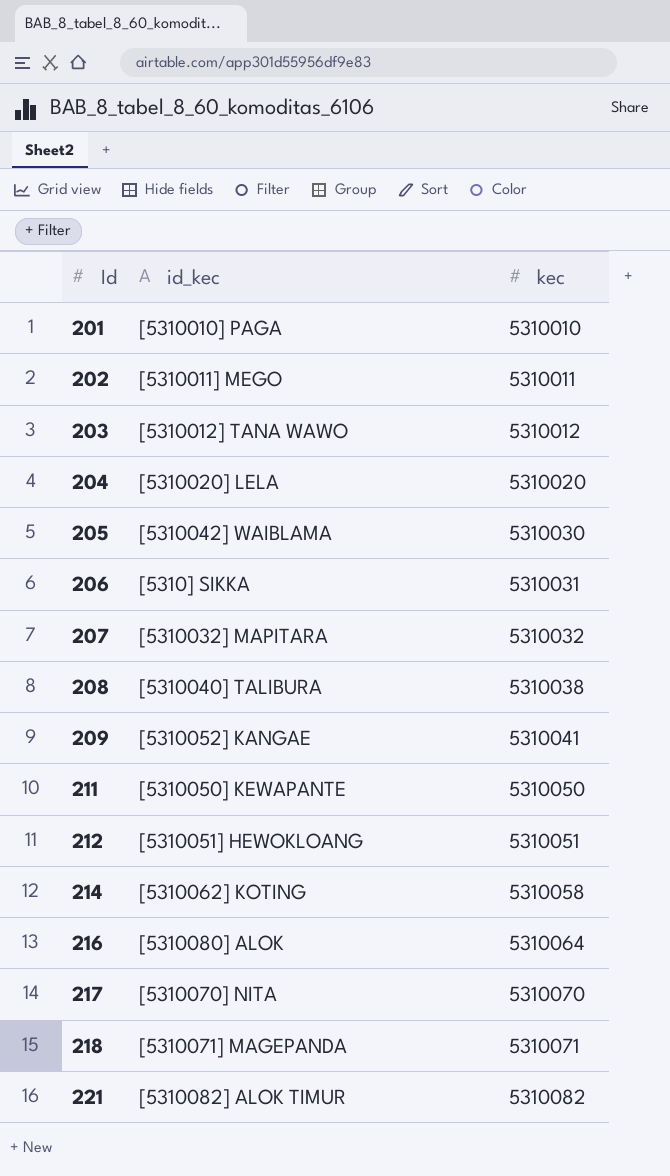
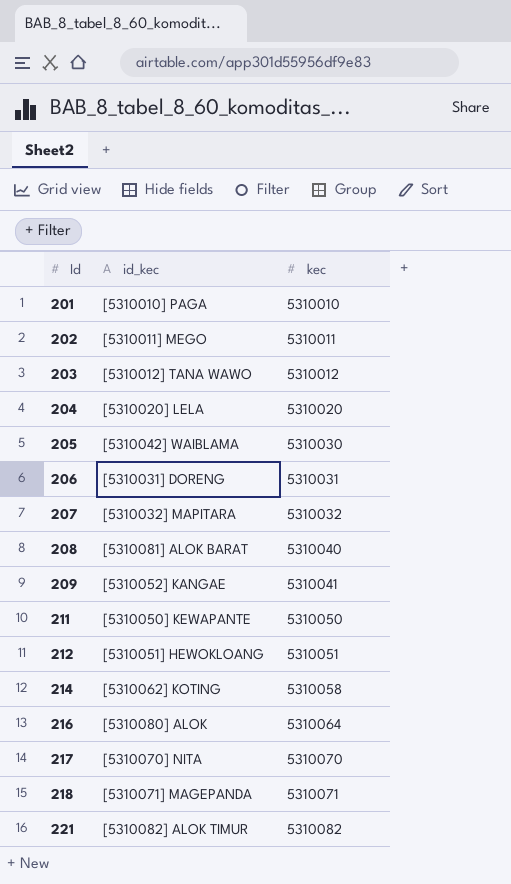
206 | id_kec: [5310] SIKKA -> [5310031] DORENG
208 | id_kec: [5310040] TALIBURA -> [5310081] ALOK BARAT
208 | kec: 5310038 -> 5310040

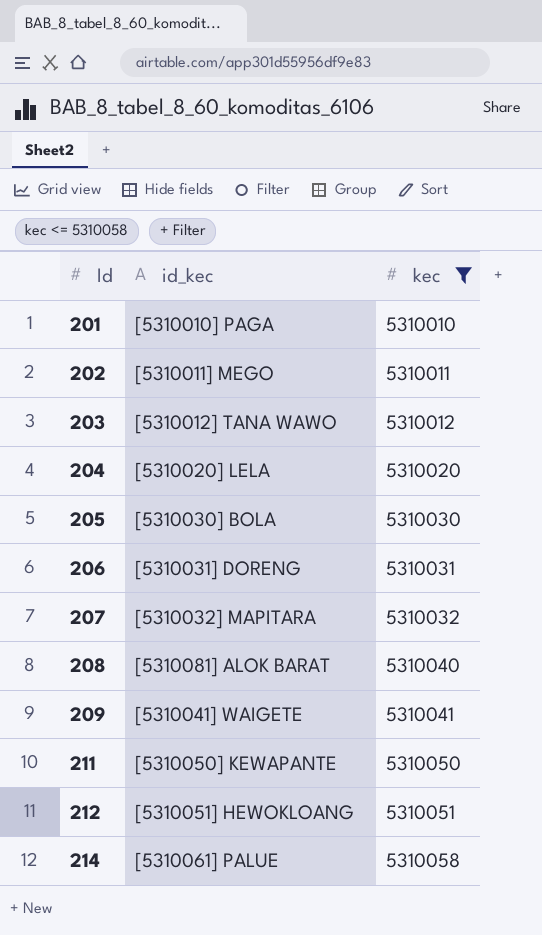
filter: none -> kec <= 5310058
205 | id_kec: [5310042] WAIBLAMA -> [5310030] BOLA
209 | id_kec: [5310052] KANGAE -> [5310041] WAIGETE
214 | id_kec: [5310062] KOTING -> [5310061] PALUE

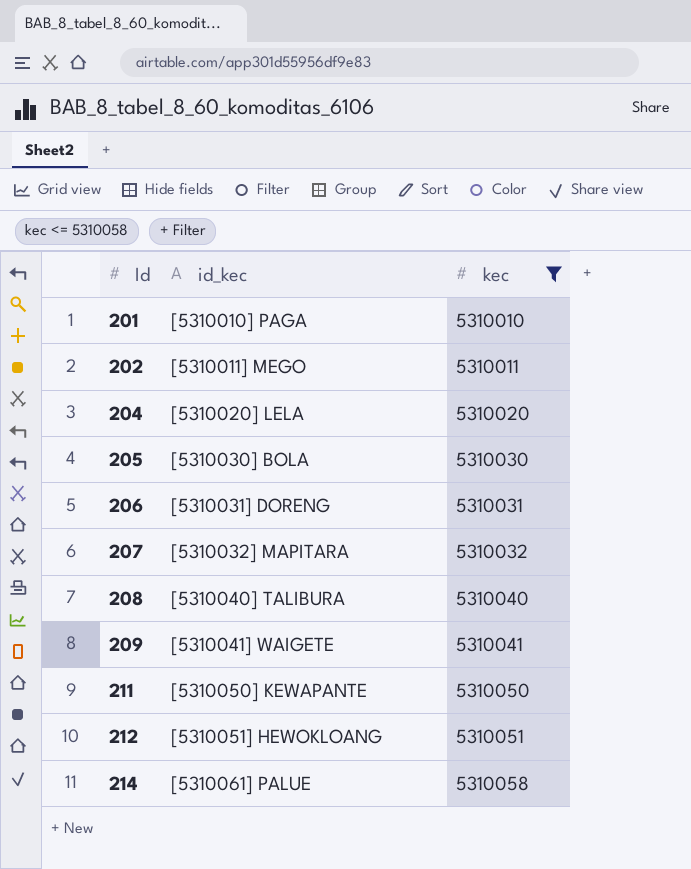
row 203: [5310012] TANA WAWO | 5310012 -> none
208 | id_kec: [5310081] ALOK BARAT -> [5310040] TALIBURA

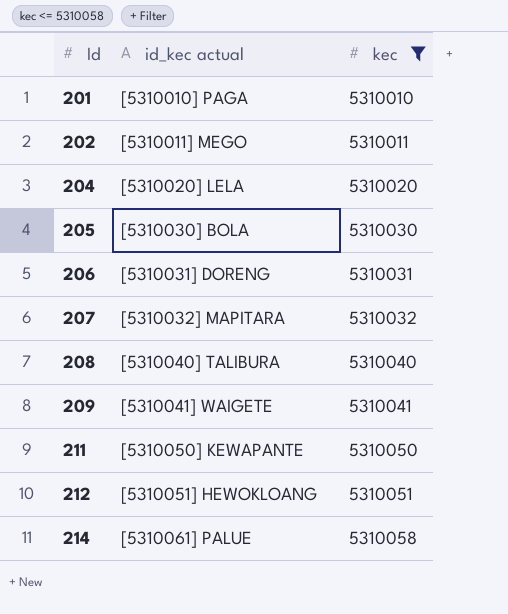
column name: id_kec -> id_kec actual

